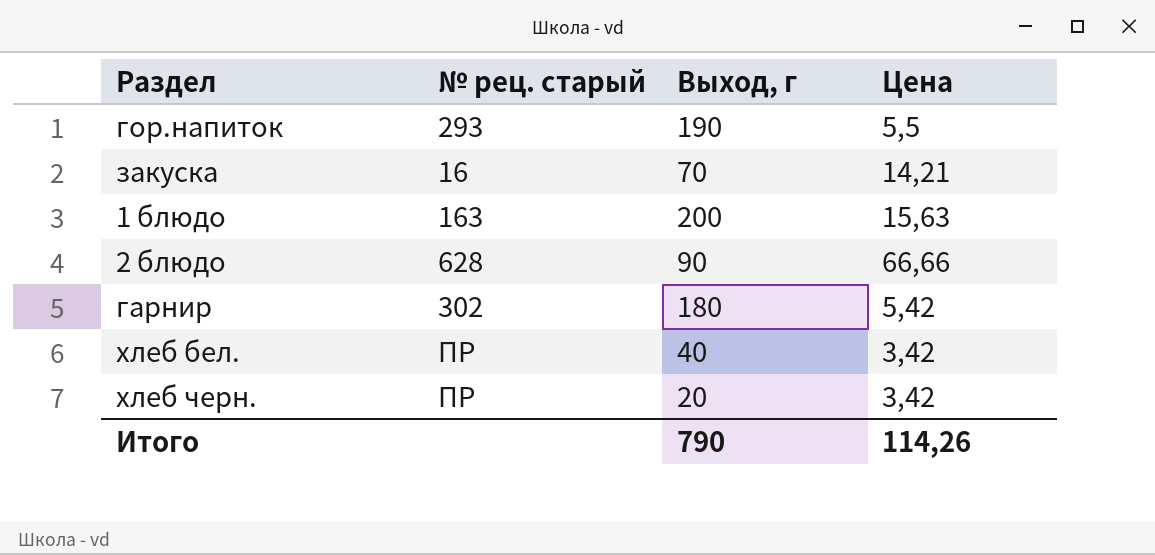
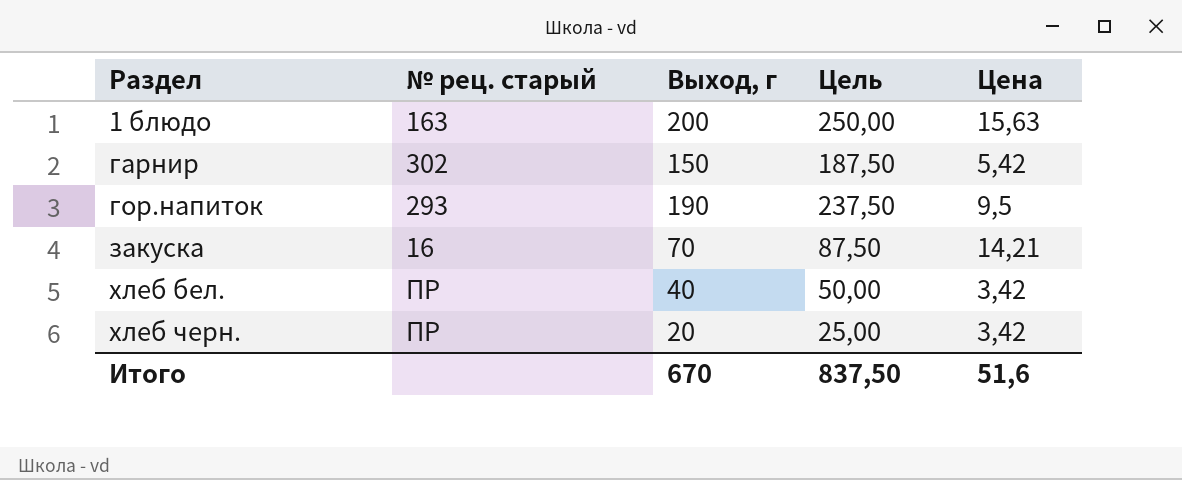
row order: none -> Раздел ascending
column Цель | formula: none -> [Выход, г] * 1,25
row 2 блюдо: 628 | 90 | 66,66 -> none
гарнир | Выход, г: 180 -> 150
гор.напиток | Цена: 5,5 -> 9,5
Итого | Выход, г: 790 -> 670
Итого | Цена: 114,26 -> 51,6

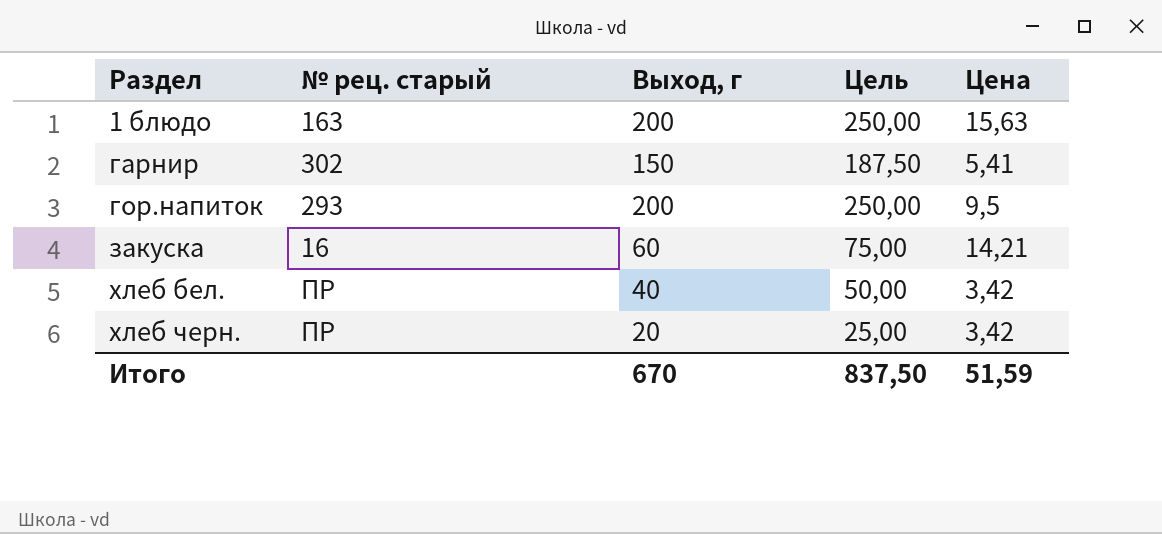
гарнир | Цена: 5,42 -> 5,41
гор.напиток | Выход, г: 190 -> 200
гор.напиток | Цель: 237,50 -> 250,00
закуска | Выход, г: 70 -> 60
закуска | Цель: 87,50 -> 75,00
Итого | Цена: 51,6 -> 51,59

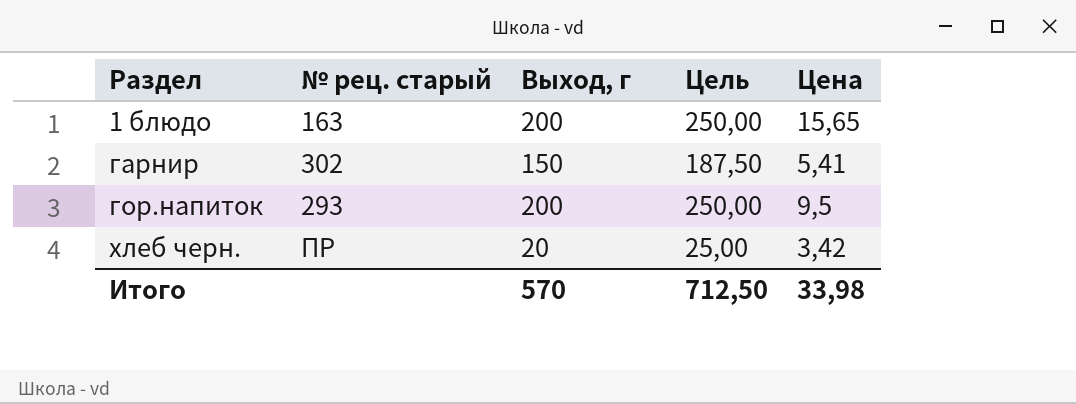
row закуска: 16 | 60 | 75,00 | 14,21 -> none
row хлеб бел.: ПР | 40 | 50,00 | 3,42 -> none
1 блюдо | Цена: 15,63 -> 15,65
Итого | Выход, г: 670 -> 570
Итого | Цель: 837,50 -> 712,50
Итого | Цена: 51,59 -> 33,98

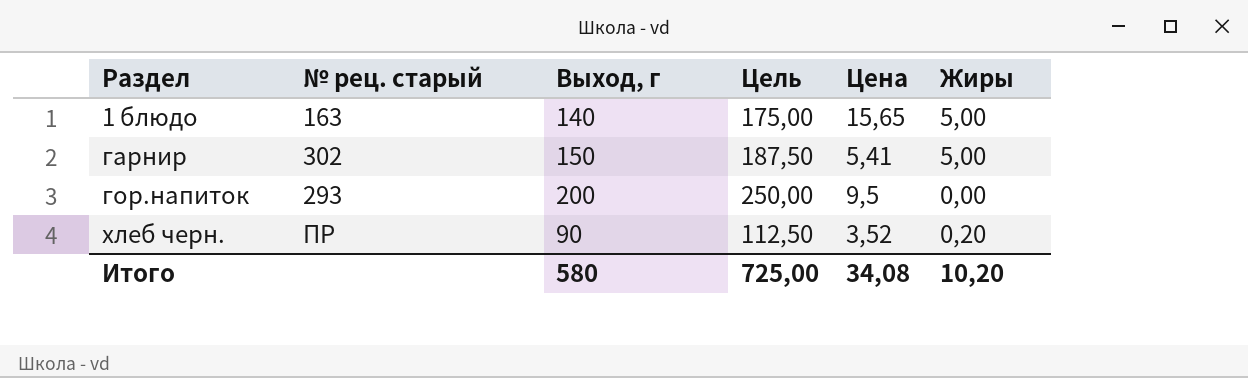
column Жиры | position: none -> 6
1 блюдо | Выход, г: 200 -> 140
1 блюдо | Цель: 250,00 -> 175,00
хлеб черн. | Выход, г: 20 -> 90
хлеб черн. | Цель: 25,00 -> 112,50
хлеб черн. | Цена: 3,42 -> 3,52
Итого | Выход, г: 570 -> 580
Итого | Цель: 712,50 -> 725,00
Итого | Цена: 33,98 -> 34,08

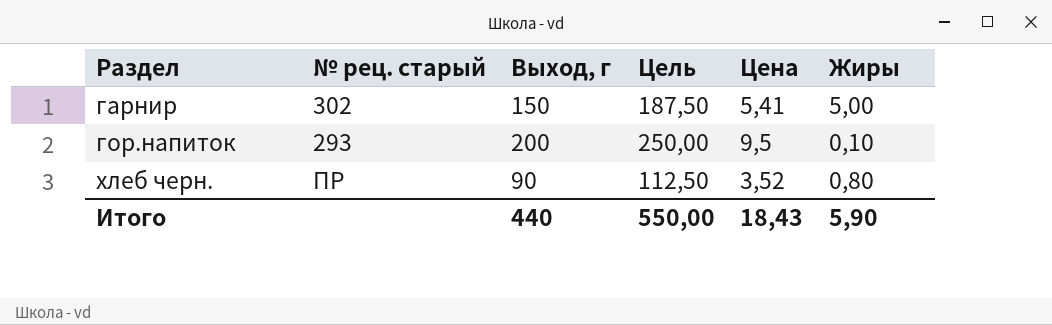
row 1 блюдо: 163 | 140 | 175,00 | 15,65 | 5,00 -> none
гор.напиток | Жиры: 0,00 -> 0,10
хлеб черн. | Жиры: 0,20 -> 0,80
Итого | Выход, г: 580 -> 440
Итого | Цель: 725,00 -> 550,00
Итого | Цена: 34,08 -> 18,43
Итого | Жиры: 10,20 -> 5,90

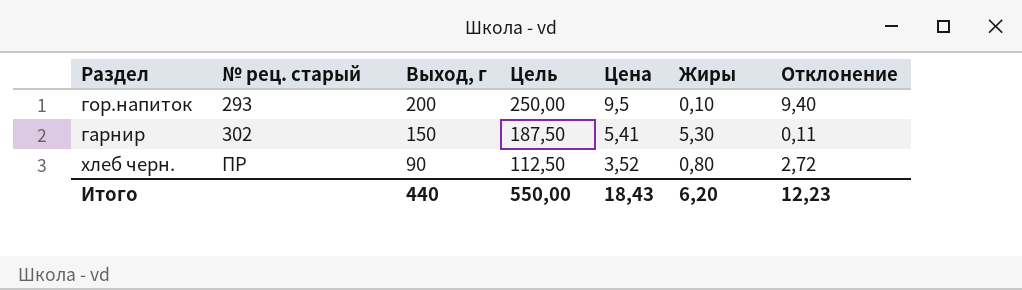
row order: Раздел ascending -> № рец. старый ascending
column Отклонение | formula: none -> [Цена] - [Жиры]
гарнир | Жиры: 5,00 -> 5,30
Итого | Жиры: 5,90 -> 6,20

